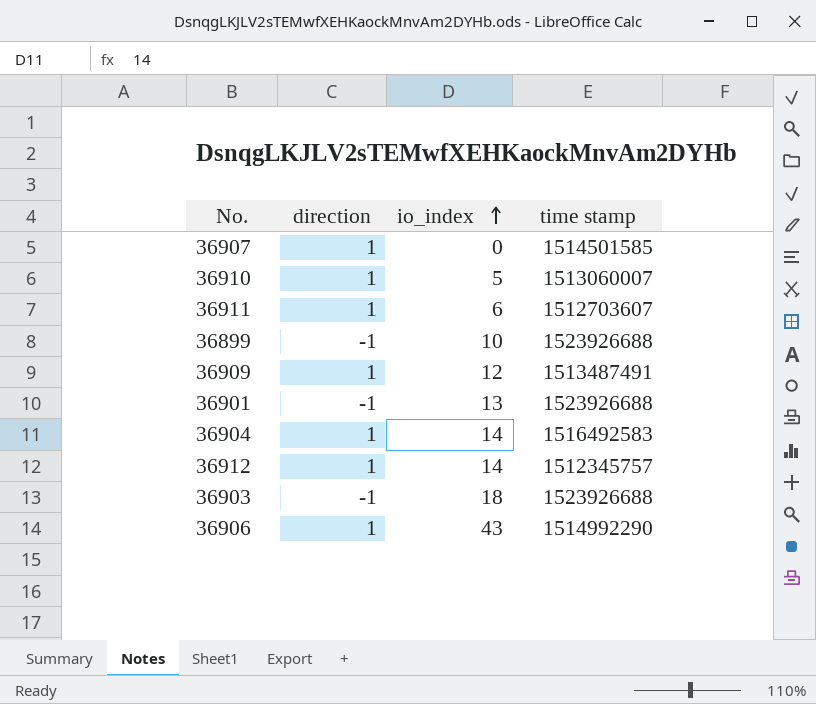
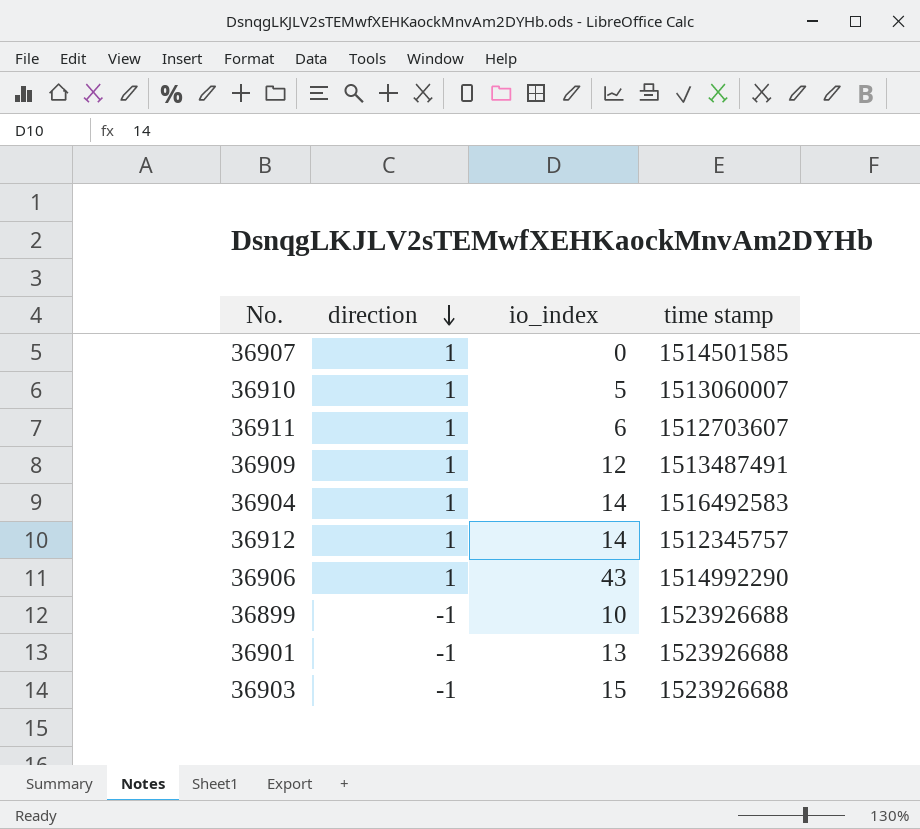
row order: io_index ascending -> direction descending
36903 | io_index: 18 -> 15

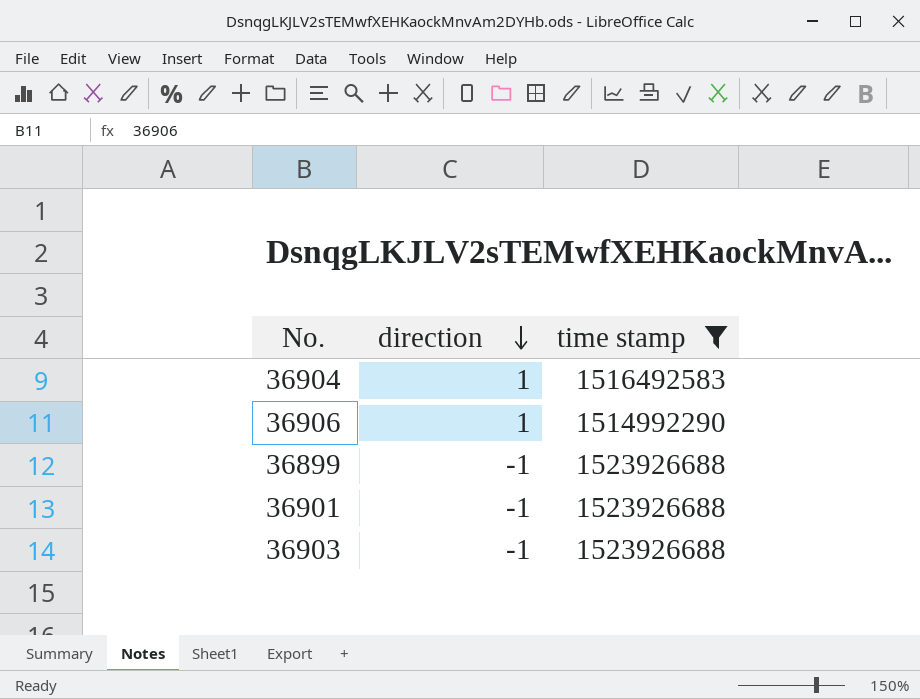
filter: none -> time stamp >= 1514992290
column io_index | position: 3 -> none

